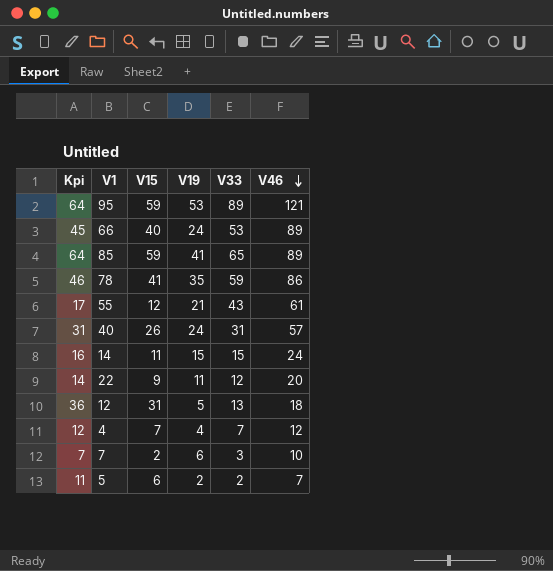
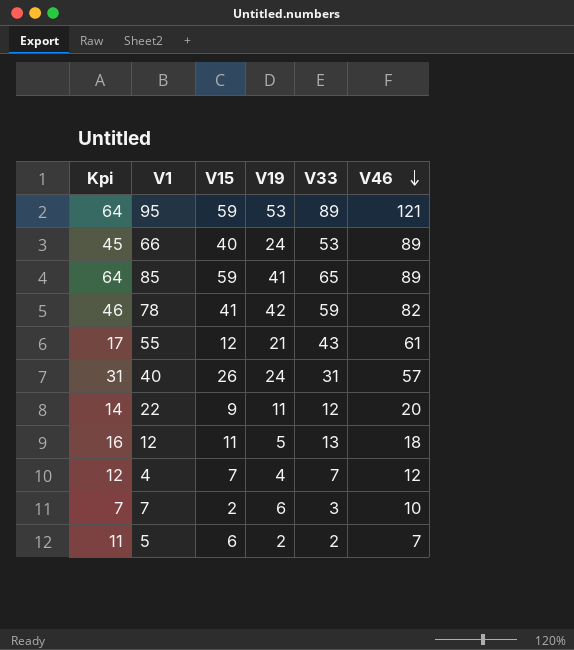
row 14: 16 | 11 | 15 | 15 | 24 -> none
78 | V19: 35 -> 42
78 | V46: 86 -> 82
12 | Kpi: 36 -> 16
12 | V15: 31 -> 11

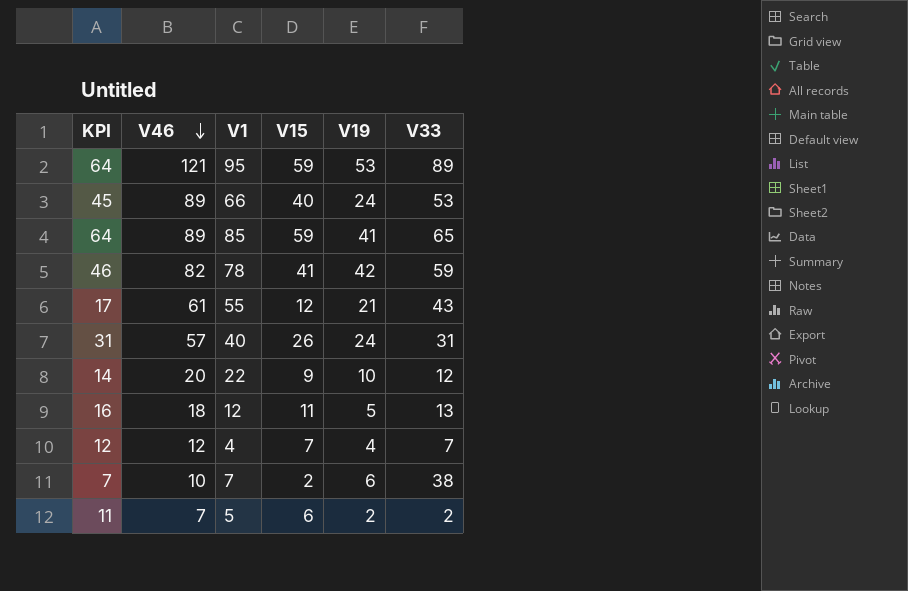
column name: Kpi -> KPI
column V46 | position: 6 -> 2
22 | V19: 11 -> 10
7 | V33: 3 -> 38

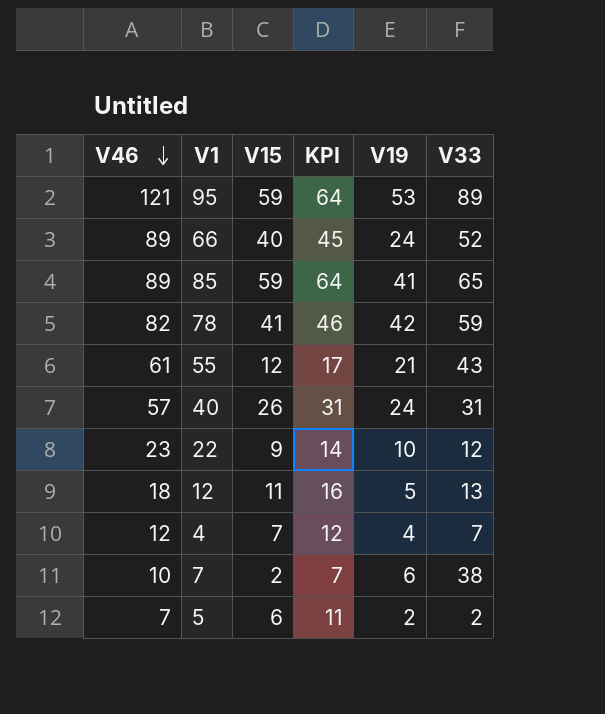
column KPI | position: 1 -> 4
66 | V33: 53 -> 52
22 | V46: 20 -> 23

